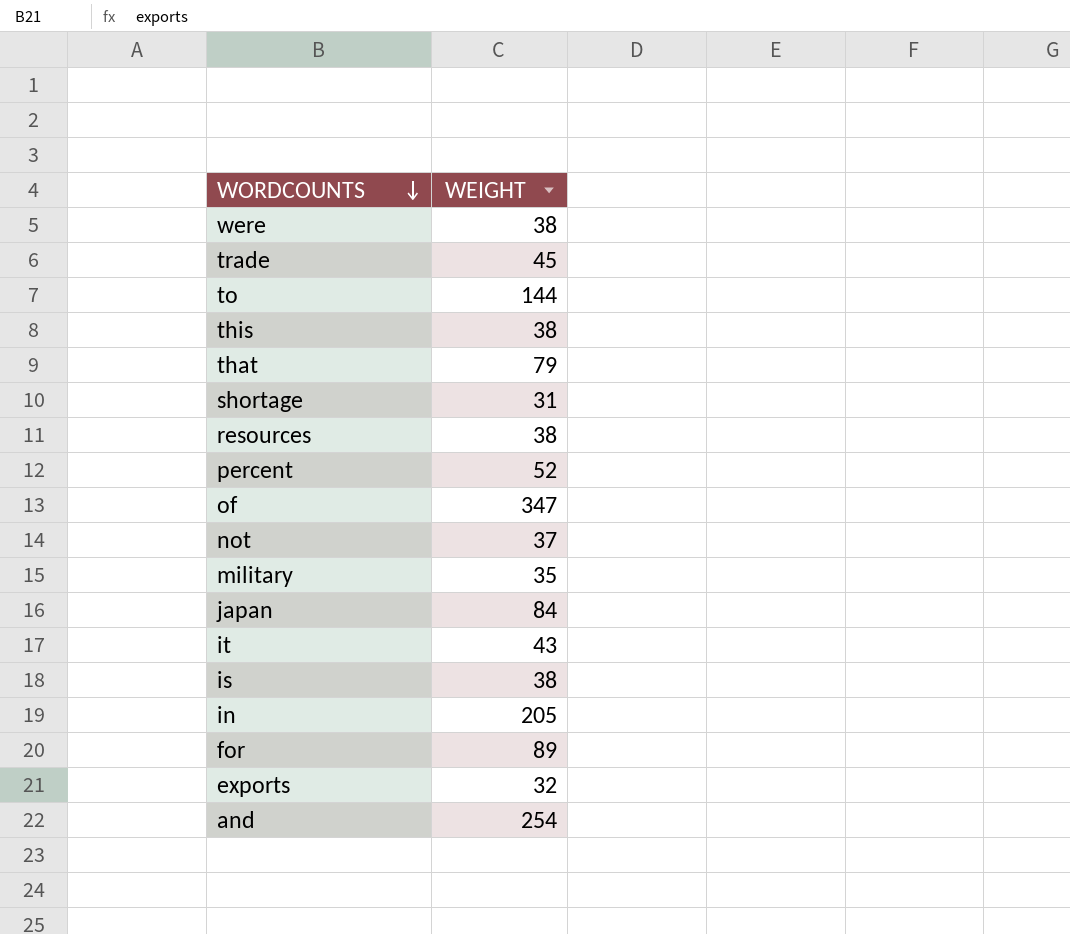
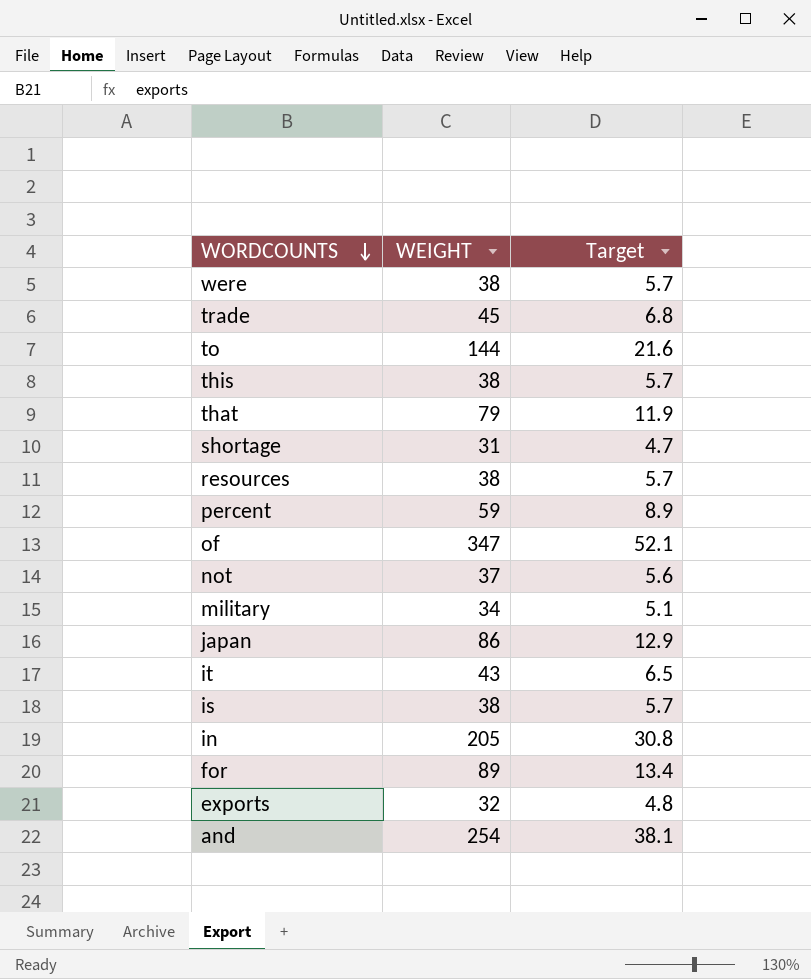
column Target | formula: none -> [WEIGHT] * 0.15
percent | WEIGHT: 52 -> 59
military | WEIGHT: 35 -> 34
japan | WEIGHT: 84 -> 86

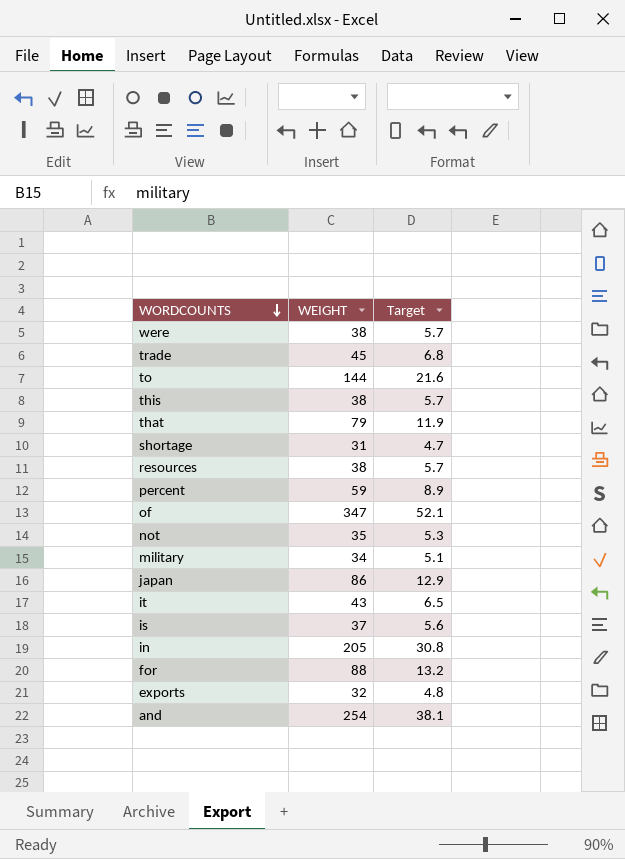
not | WEIGHT: 37 -> 35
not | Target: 5.6 -> 5.3
is | WEIGHT: 38 -> 37
is | Target: 5.7 -> 5.6
for | WEIGHT: 89 -> 88
for | Target: 13.4 -> 13.2

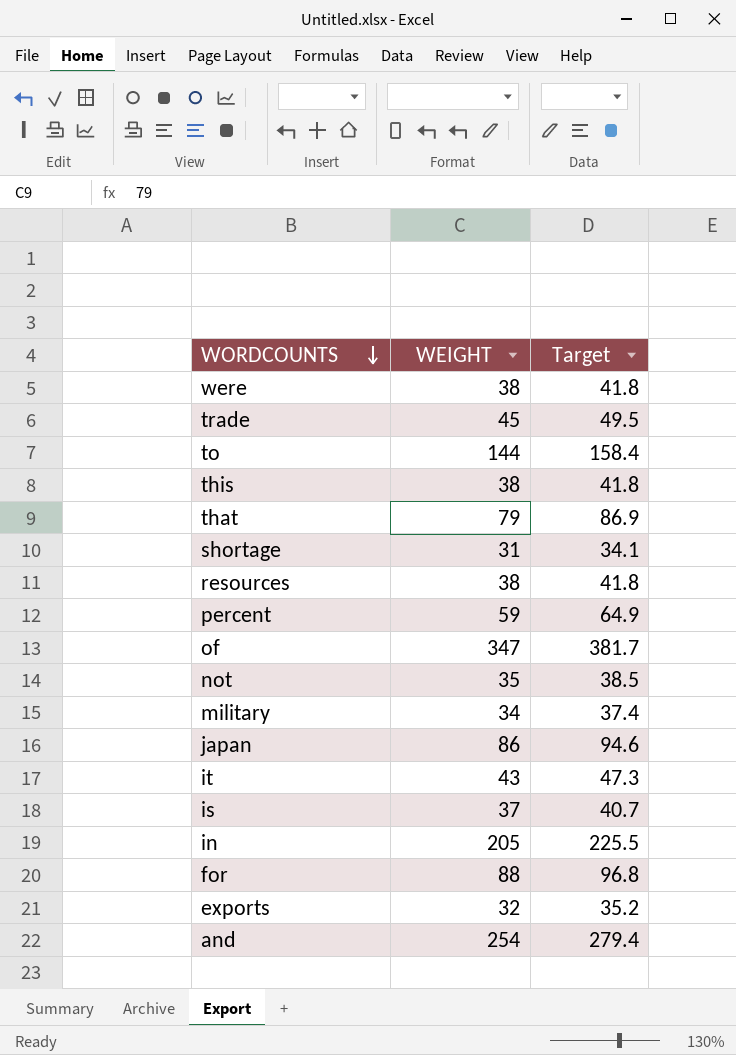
column Target | formula: [WEIGHT] * 0.15 -> [WEIGHT] * 1.1

